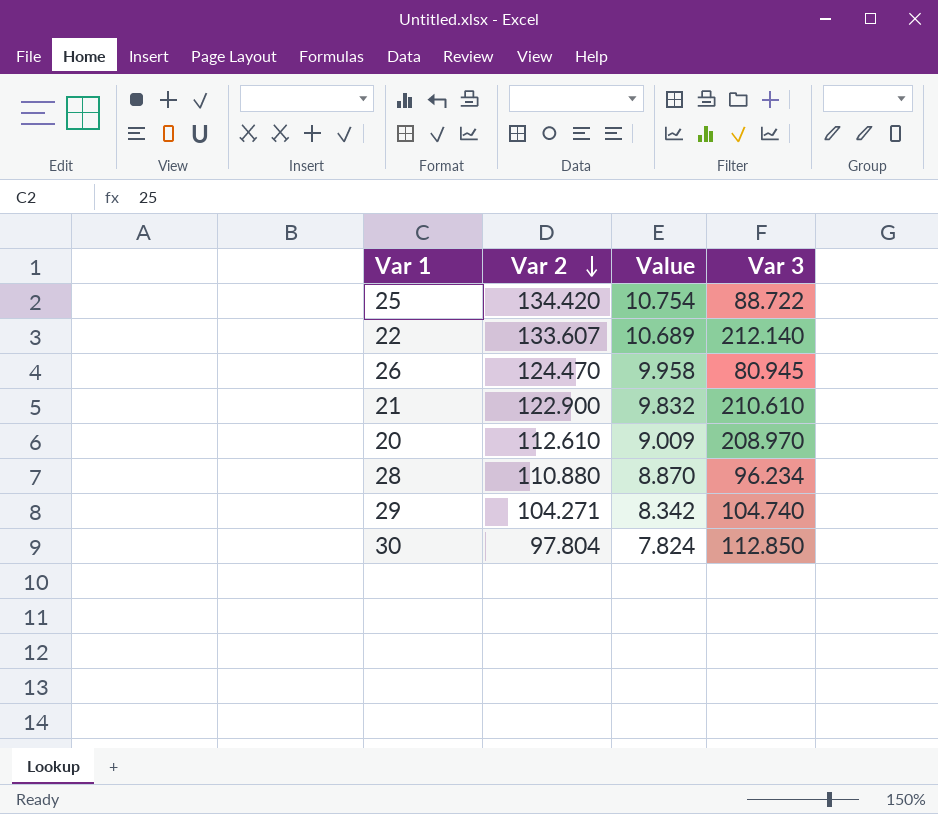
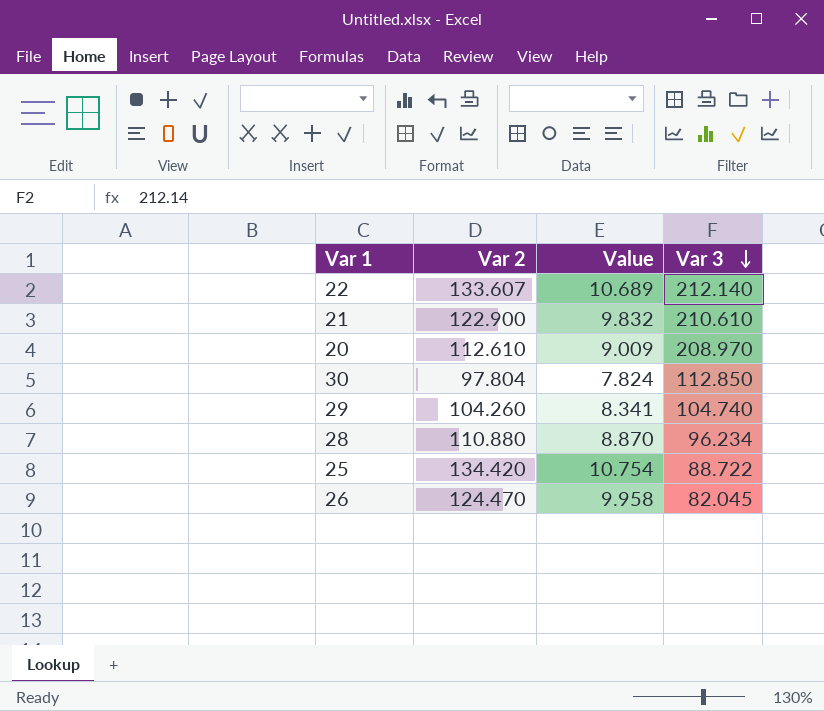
row order: Var 2 descending -> Var 3 descending
29 | Var 2: 104.271 -> 104.260
29 | Value: 8.342 -> 8.341
26 | Var 3: 80.945 -> 82.045

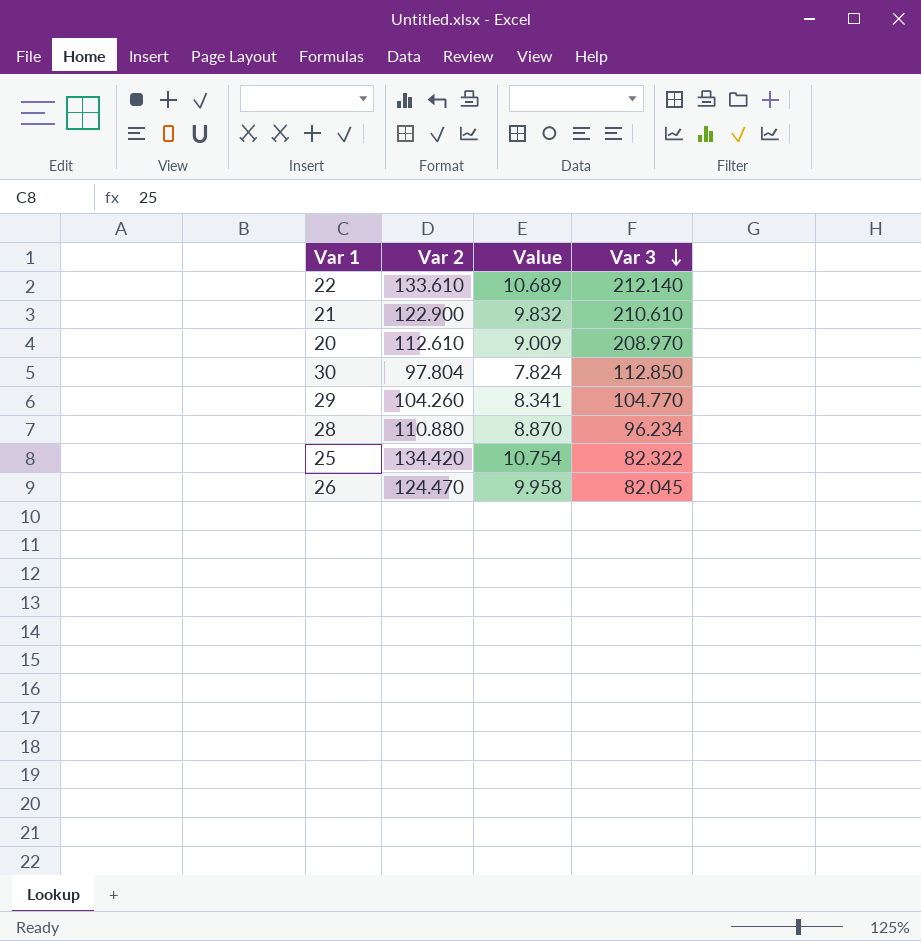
22 | Var 2: 133.607 -> 133.610
29 | Var 3: 104.740 -> 104.770
25 | Var 3: 88.722 -> 82.322

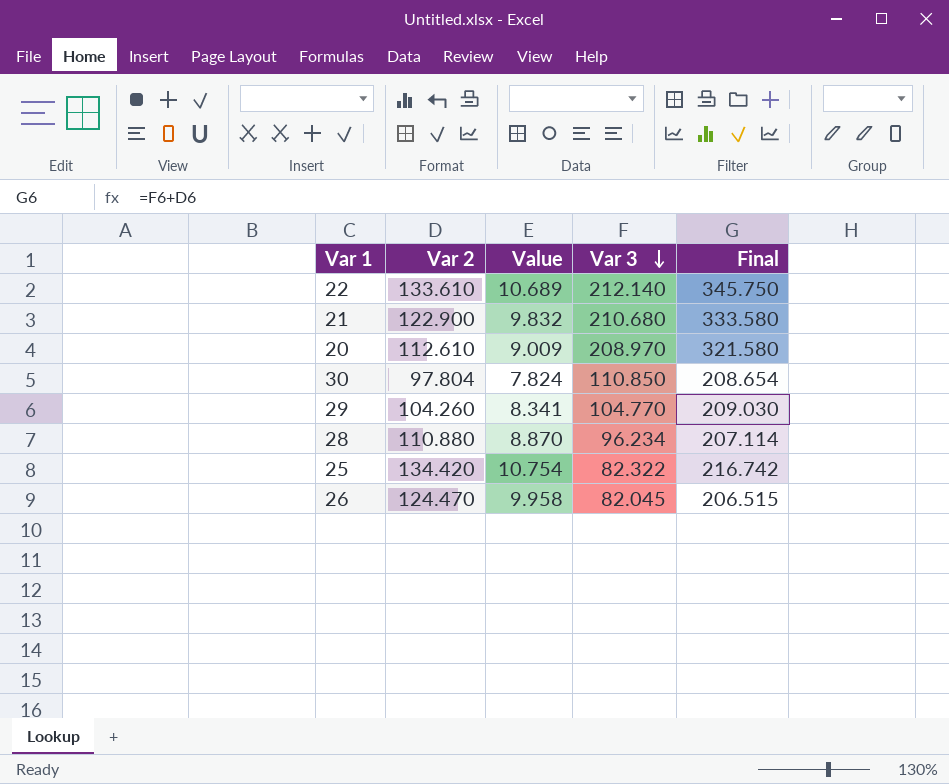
column Final | formula: none -> [Var 2] + [Var 3]
21 | Var 3: 210.610 -> 210.680
30 | Var 3: 112.850 -> 110.850

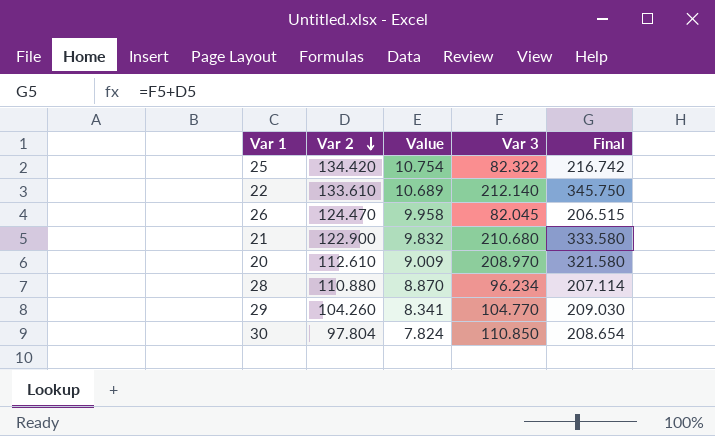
row order: Var 3 descending -> Var 2 descending

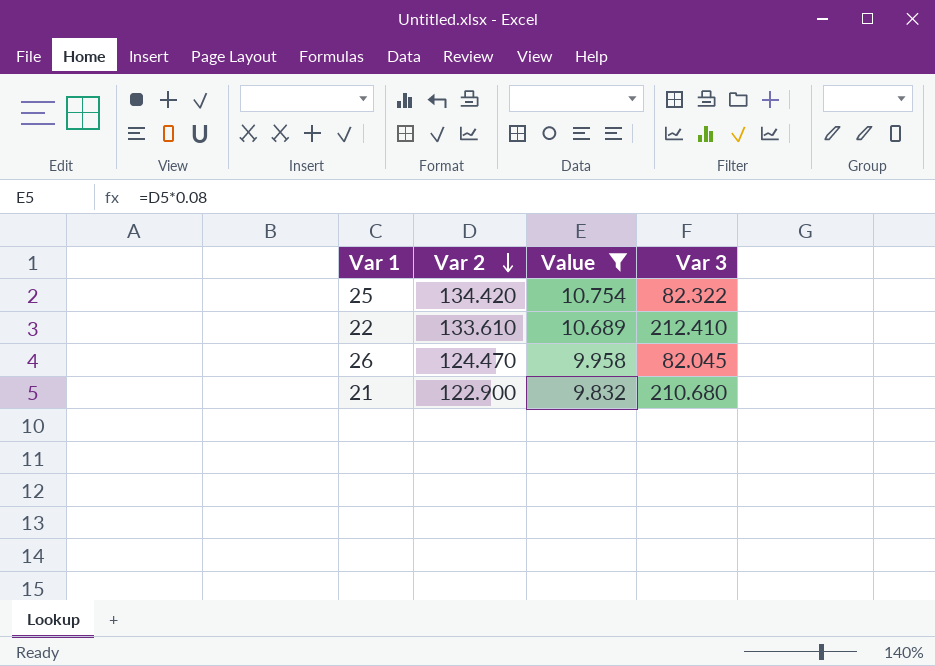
filter: none -> Value >= 9.832
column Final | formula: [Var 2] + [Var 3] -> none
22 | Var 3: 212.140 -> 212.410

